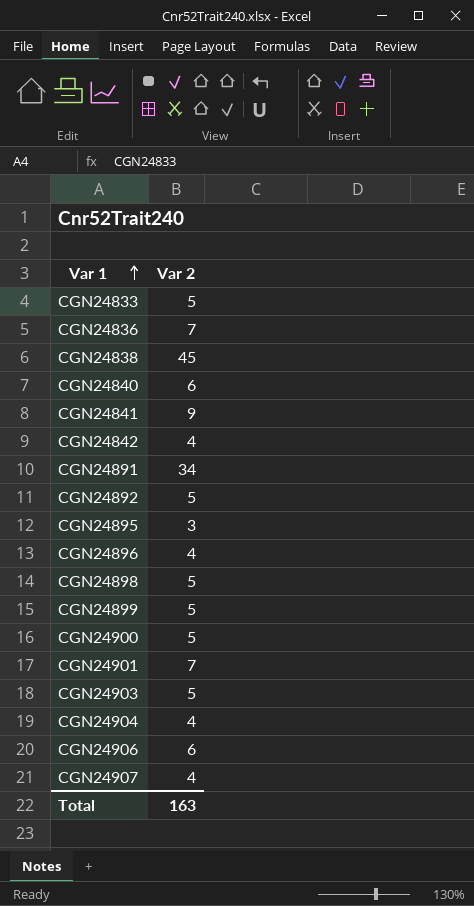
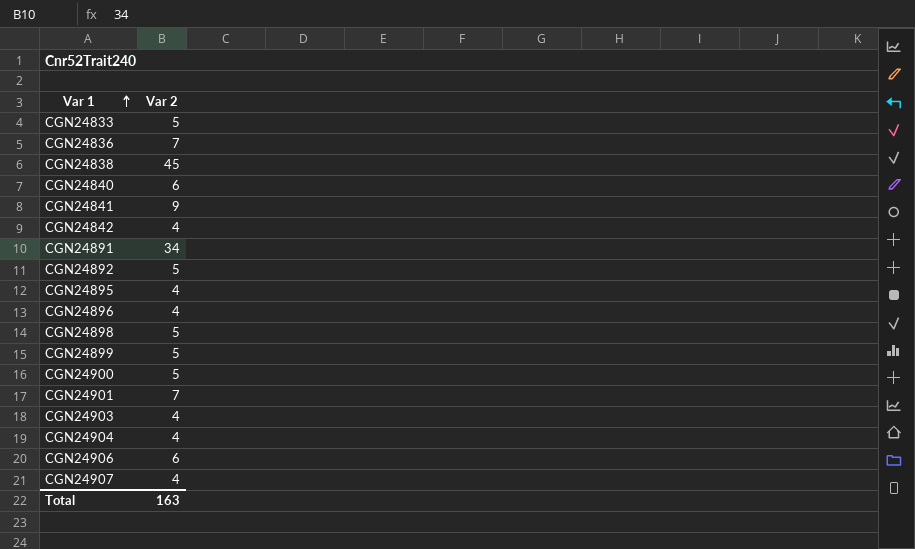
CGN24895 | Var 2: 3 -> 4
CGN24903 | Var 2: 5 -> 4

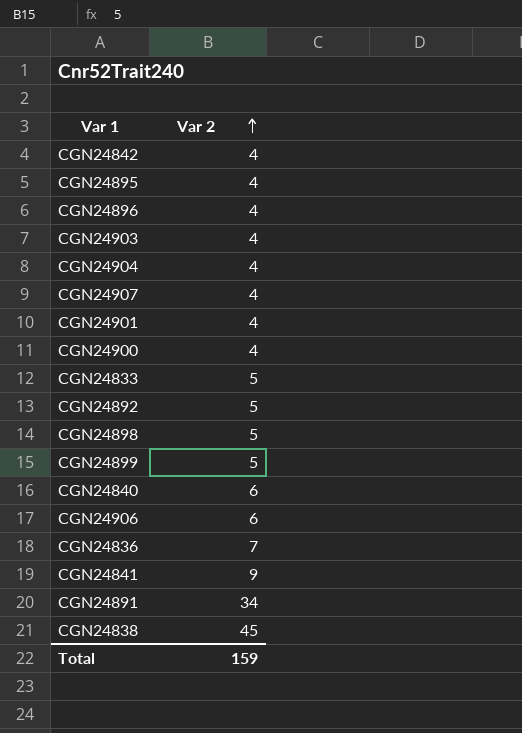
row order: Var 1 ascending -> Var 2 ascending
CGN24901 | Var 2: 7 -> 4
CGN24900 | Var 2: 5 -> 4
Total | Var 2: 163 -> 159

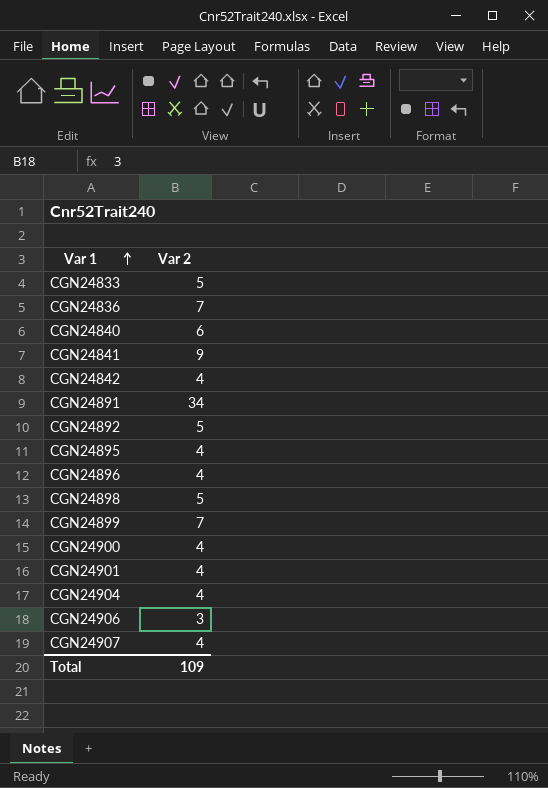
row order: Var 2 ascending -> Var 1 ascending
row CGN24903: 4 -> none
row CGN24838: 45 -> none
CGN24899 | Var 2: 5 -> 7
CGN24906 | Var 2: 6 -> 3
Total | Var 2: 159 -> 109

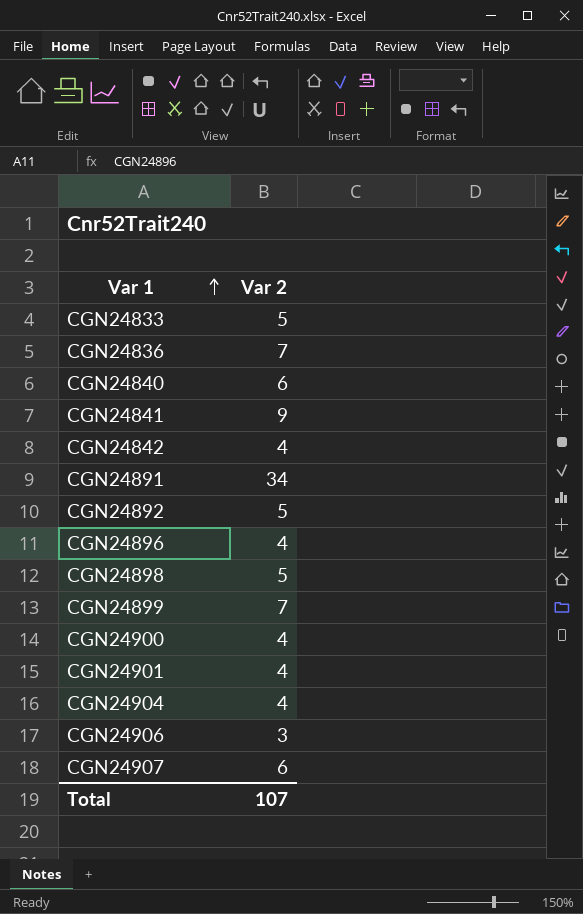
row CGN24895: 4 -> none
CGN24907 | Var 2: 4 -> 6
Total | Var 2: 109 -> 107

